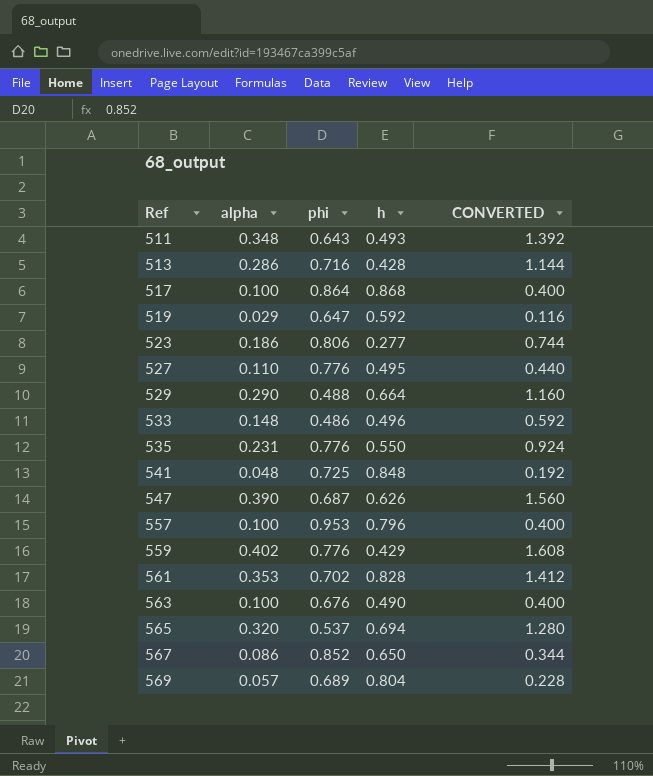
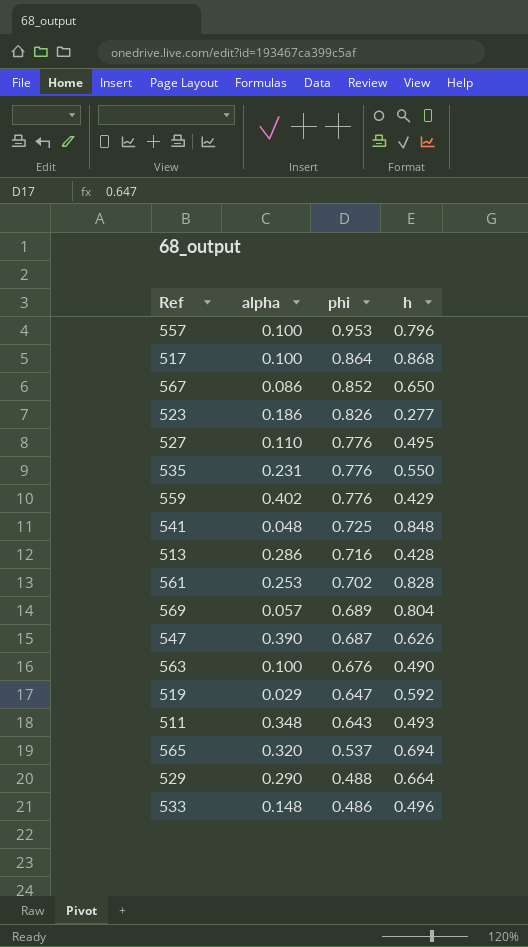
row order: Ref ascending -> phi descending
column CONVERTED | formula: [alpha] * 4 -> none
523 | phi: 0.806 -> 0.826
561 | alpha: 0.353 -> 0.253

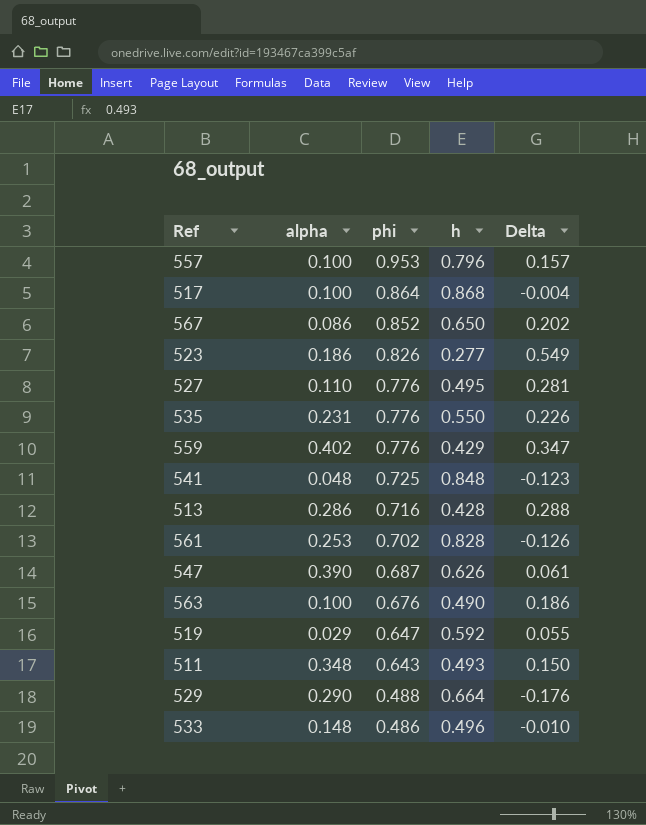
column Delta | formula: none -> [phi] - [h]
row 569: 0.057 | 0.689 | 0.804 -> none
row 565: 0.320 | 0.537 | 0.694 -> none

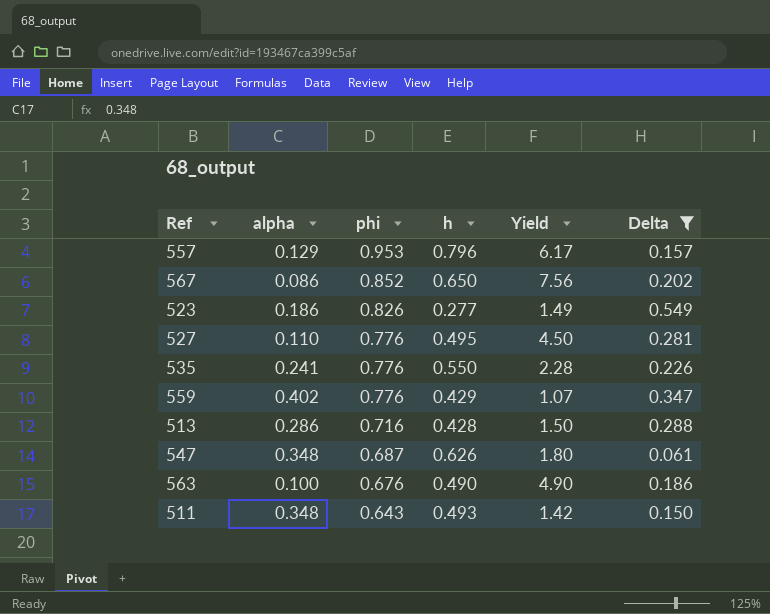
filter: none -> Delta >= 0.061
column Yield | formula: none -> [h] / [alpha]
557 | alpha: 0.100 -> 0.129
535 | alpha: 0.231 -> 0.241
547 | alpha: 0.390 -> 0.348

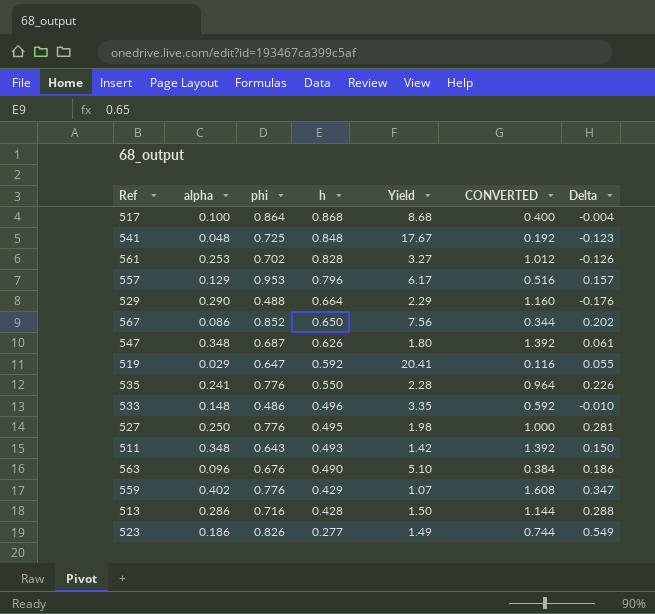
filter: Delta >= 0.061 -> none
row order: phi descending -> h descending
column CONVERTED | formula: none -> [alpha] * 4
527 | alpha: 0.110 -> 0.250
527 | Yield: 4.50 -> 1.98
563 | alpha: 0.100 -> 0.096
563 | Yield: 4.90 -> 5.10

